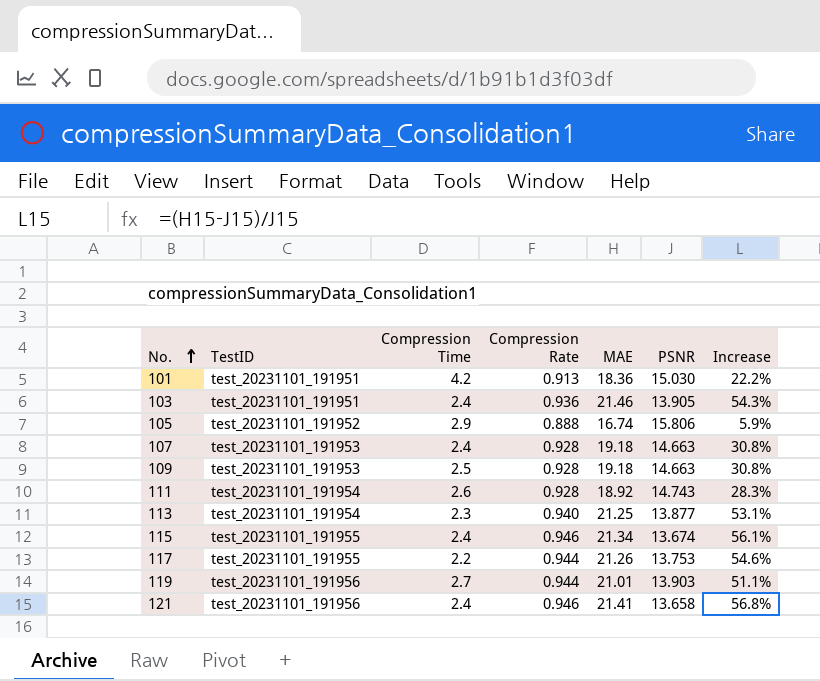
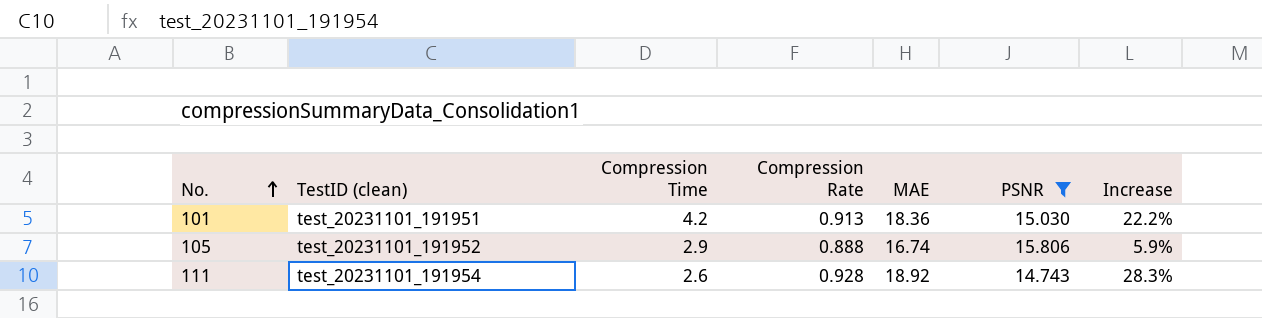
filter: none -> PSNR >= 14.743
column name: TestID -> TestID (clean)

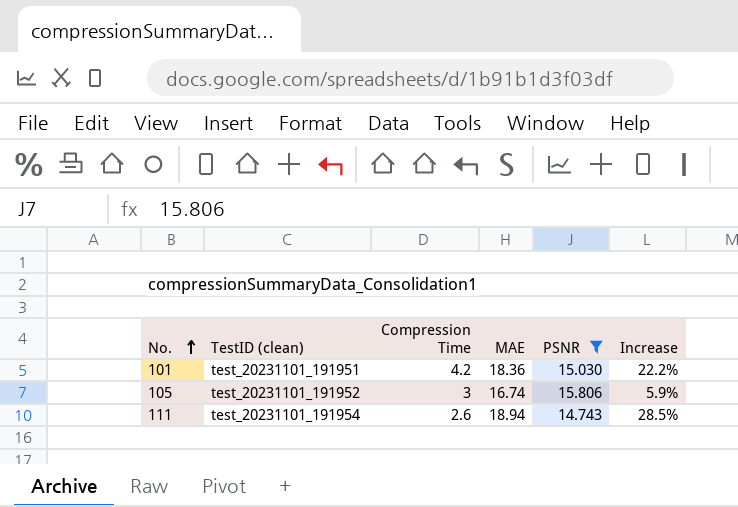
column Compression Rate | position: 4 -> none
105 | Compression Time: 2.9 -> 3
111 | MAE: 18.92 -> 18.94
111 | Increase: 28.3% -> 28.5%

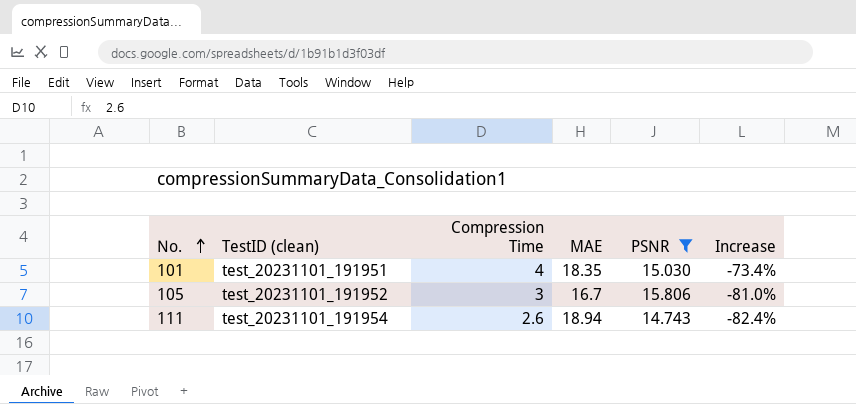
column Increase | formula: ([MAE] - [PSNR]) / [PSNR] -> ([Compression Time] - [PSNR]) / [PSNR]
101 | Compression Time: 4.2 -> 4
101 | MAE: 18.36 -> 18.35
105 | MAE: 16.74 -> 16.7

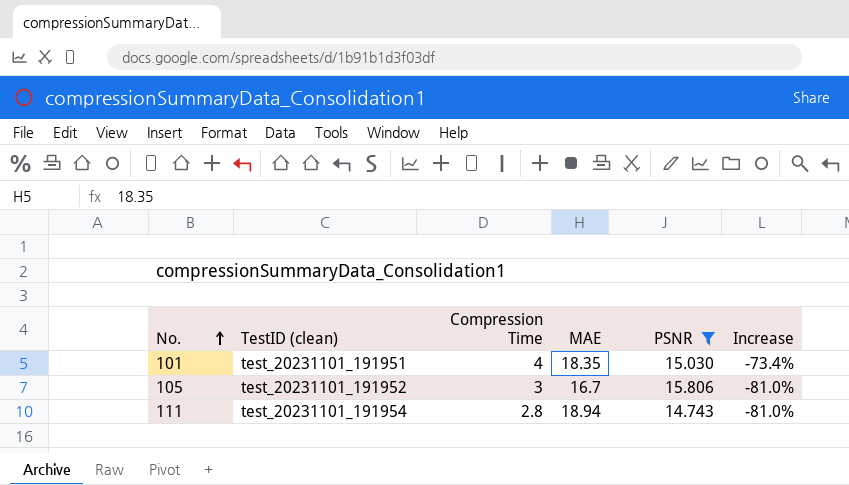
111 | Compression Time: 2.6 -> 2.8
111 | Increase: -82.4% -> -81.0%

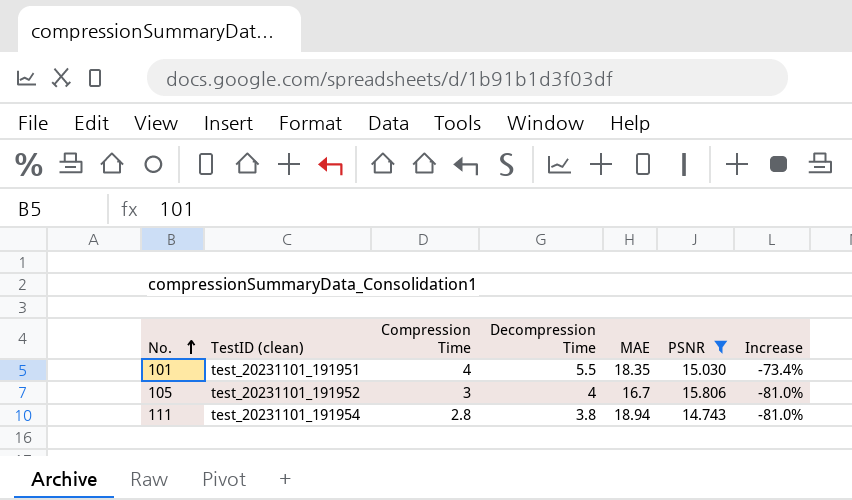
column Decompression Time | position: none -> 4

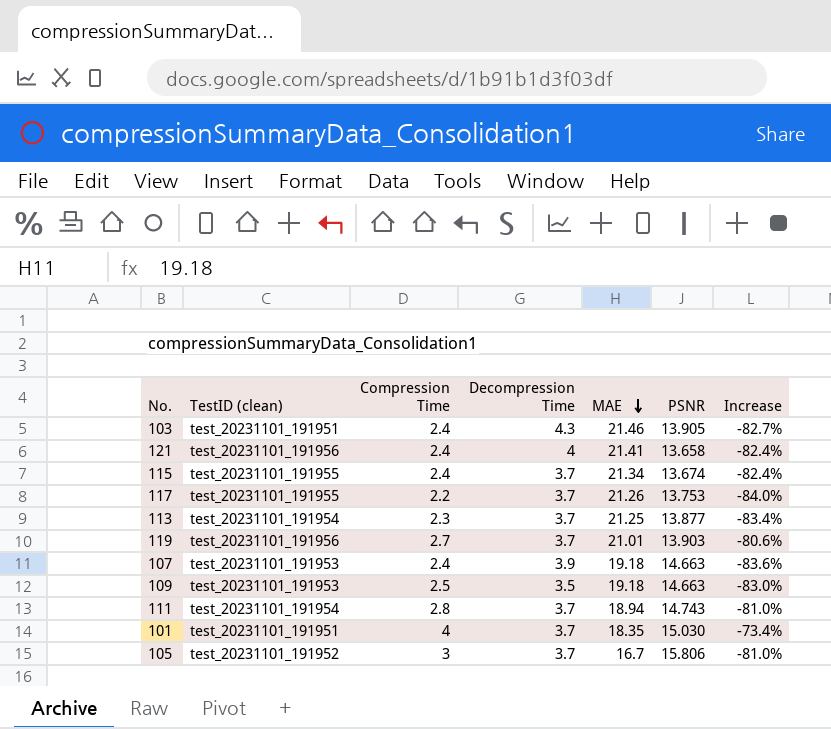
filter: PSNR >= 14.743 -> none
row order: No. ascending -> MAE descending
111 | Decompression Time: 3.8 -> 3.7
101 | Decompression Time: 5.5 -> 3.7
105 | Decompression Time: 4 -> 3.7

